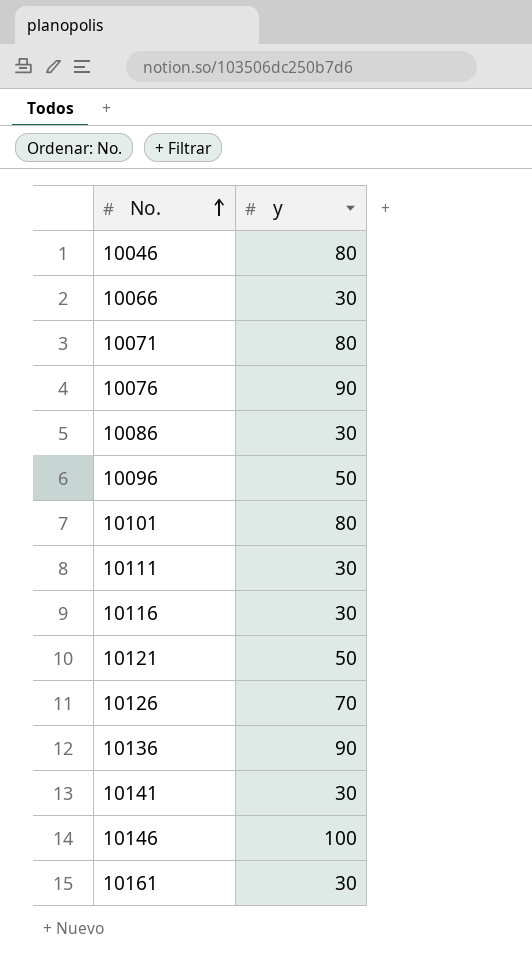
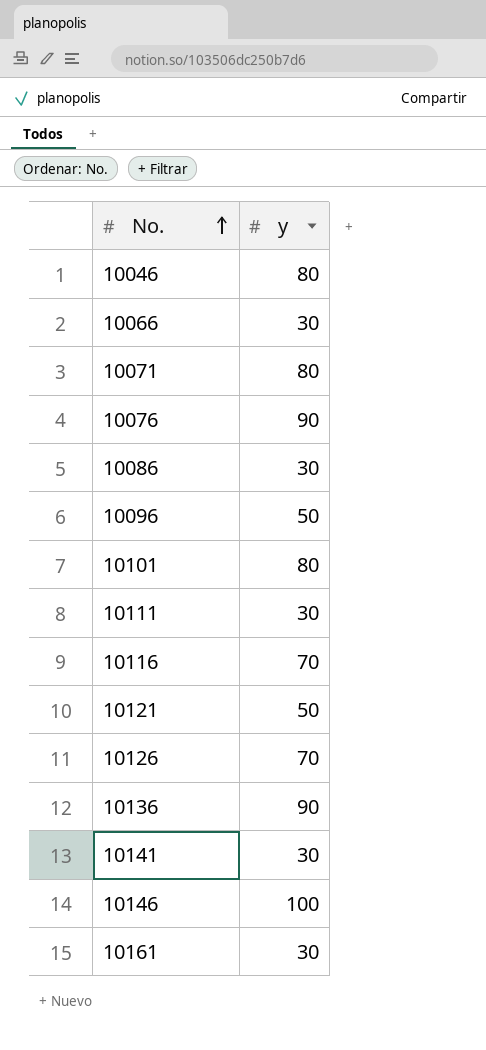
10116 | y: 30 -> 70

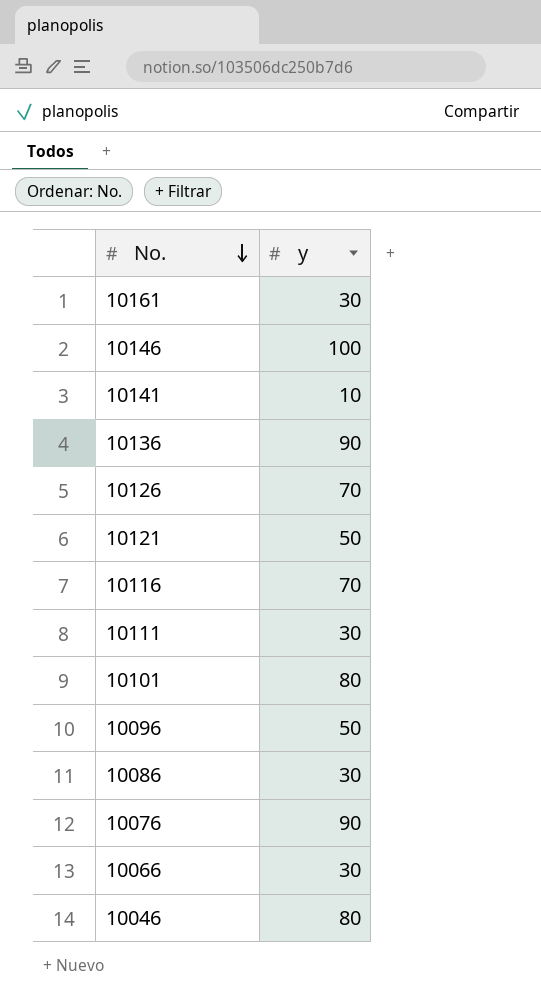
row order: No. ascending -> No. descending
row 10071: 80 -> none
10141 | y: 30 -> 10

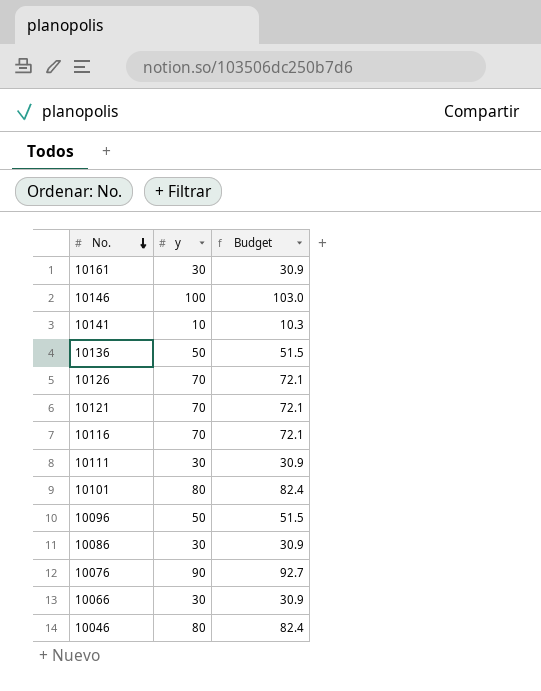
column Budget | formula: none -> [y] * 1.03
10136 | y: 90 -> 50
10121 | y: 50 -> 70

